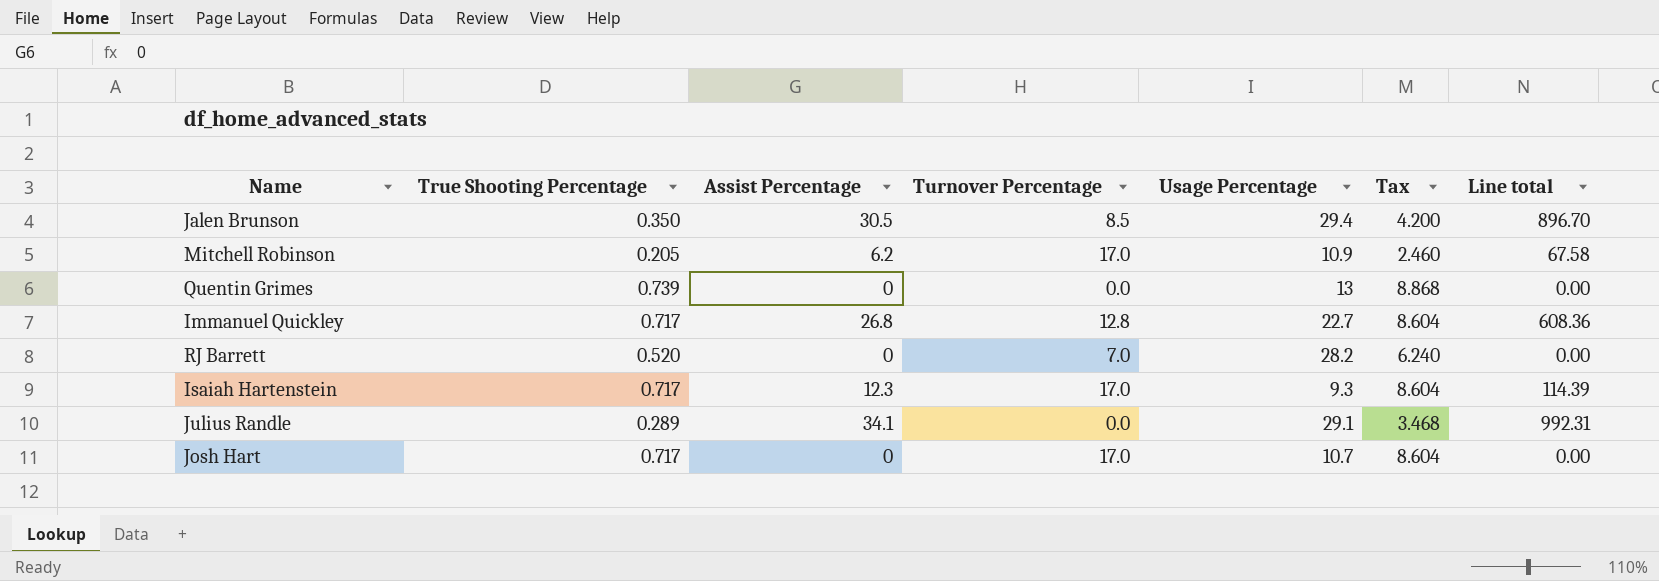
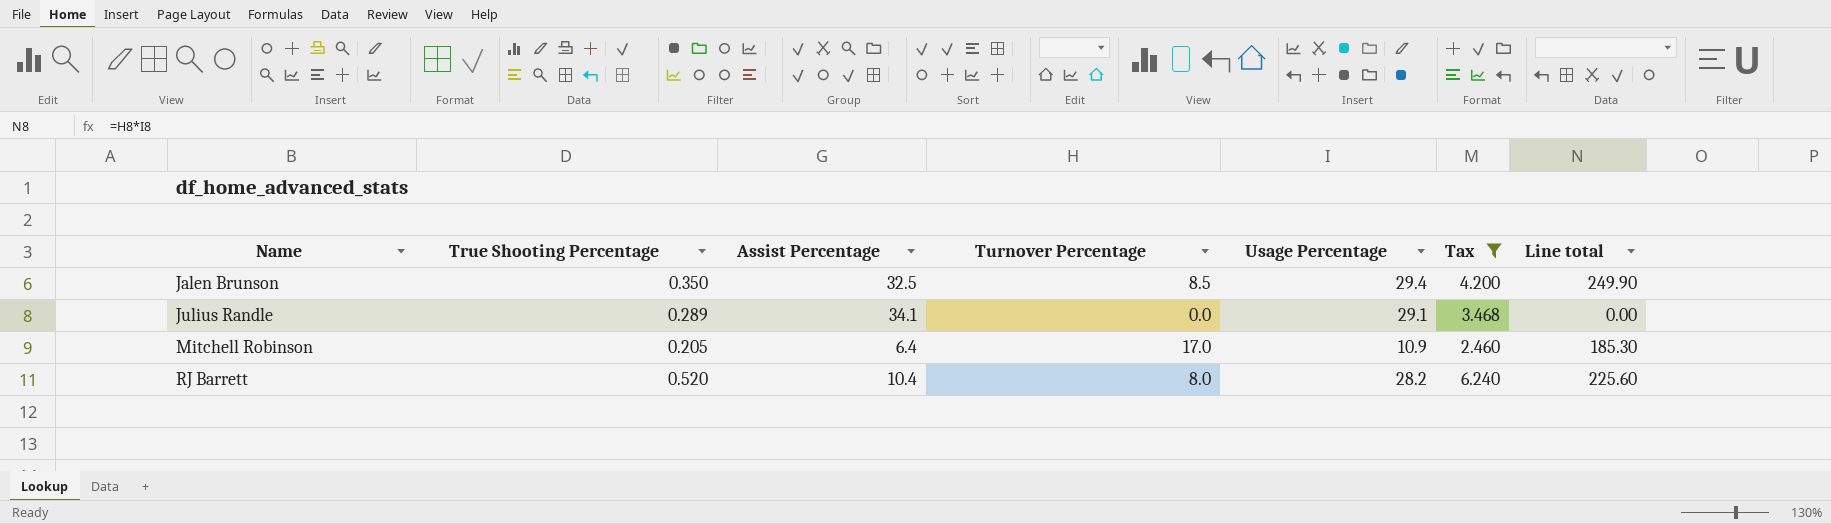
filter: none -> Tax <= 6.240
row order: none -> Name ascending
column Line total | formula: [Assist Percentage] * [Usage Percentage] -> [Turnover Percentage] * [Usage Percentage]
Jalen Brunson | Assist Percentage: 30.5 -> 32.5
Mitchell Robinson | Assist Percentage: 6.2 -> 6.4
RJ Barrett | Assist Percentage: 0 -> 10.4
RJ Barrett | Turnover Percentage: 7.0 -> 8.0

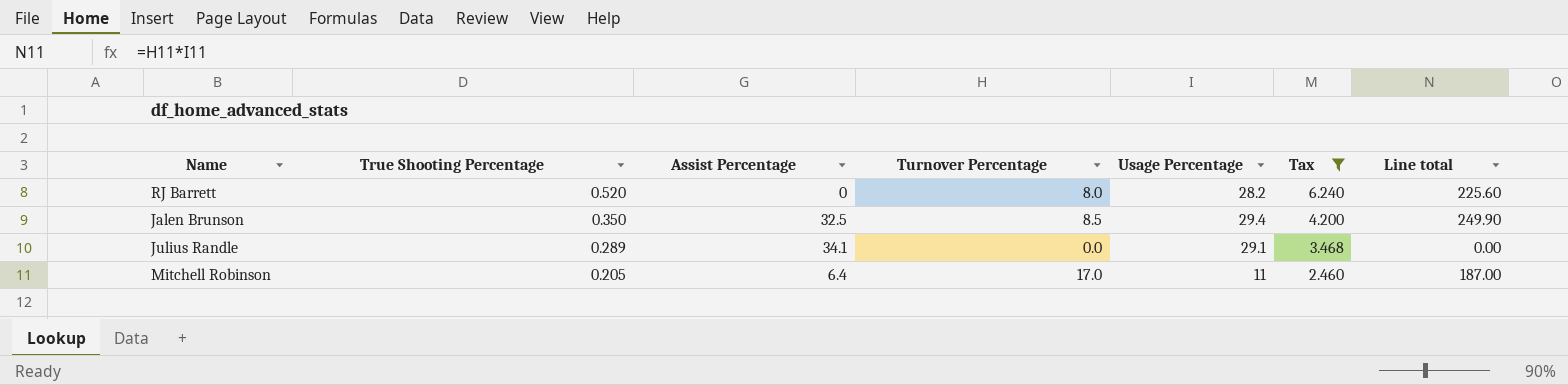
row order: Name ascending -> True Shooting Percentage descending
RJ Barrett | Assist Percentage: 10.4 -> 0
Mitchell Robinson | Usage Percentage: 10.9 -> 11
Mitchell Robinson | Line total: 185.30 -> 187.00

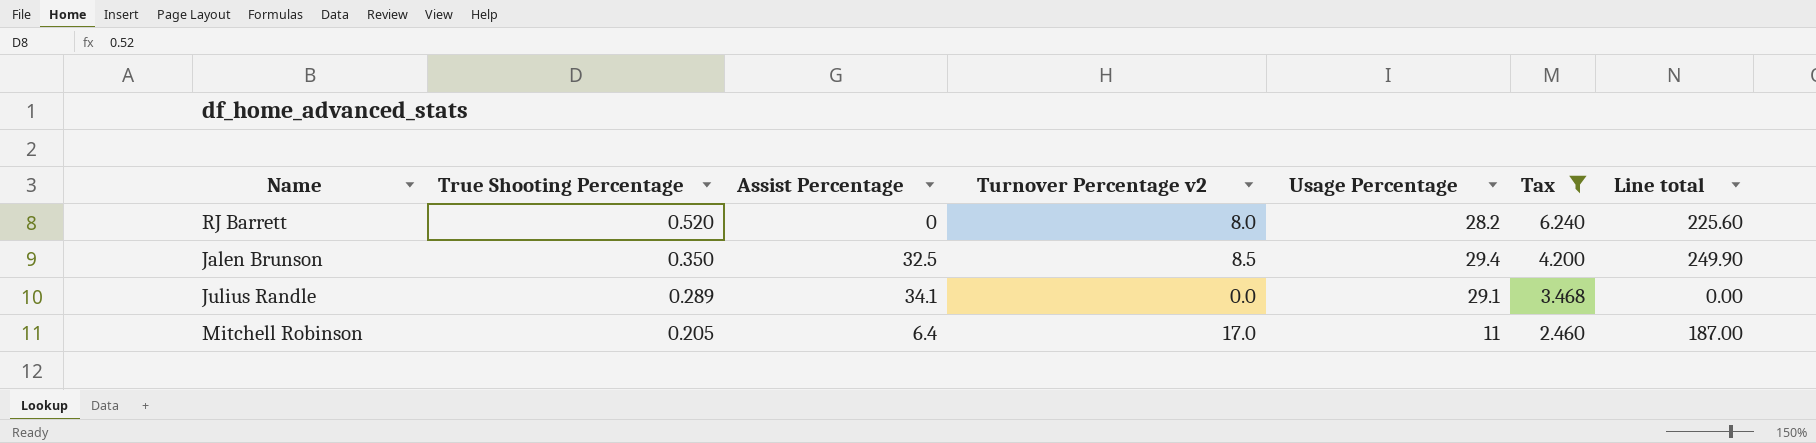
column name: Turnover Percentage -> Turnover Percentage v2

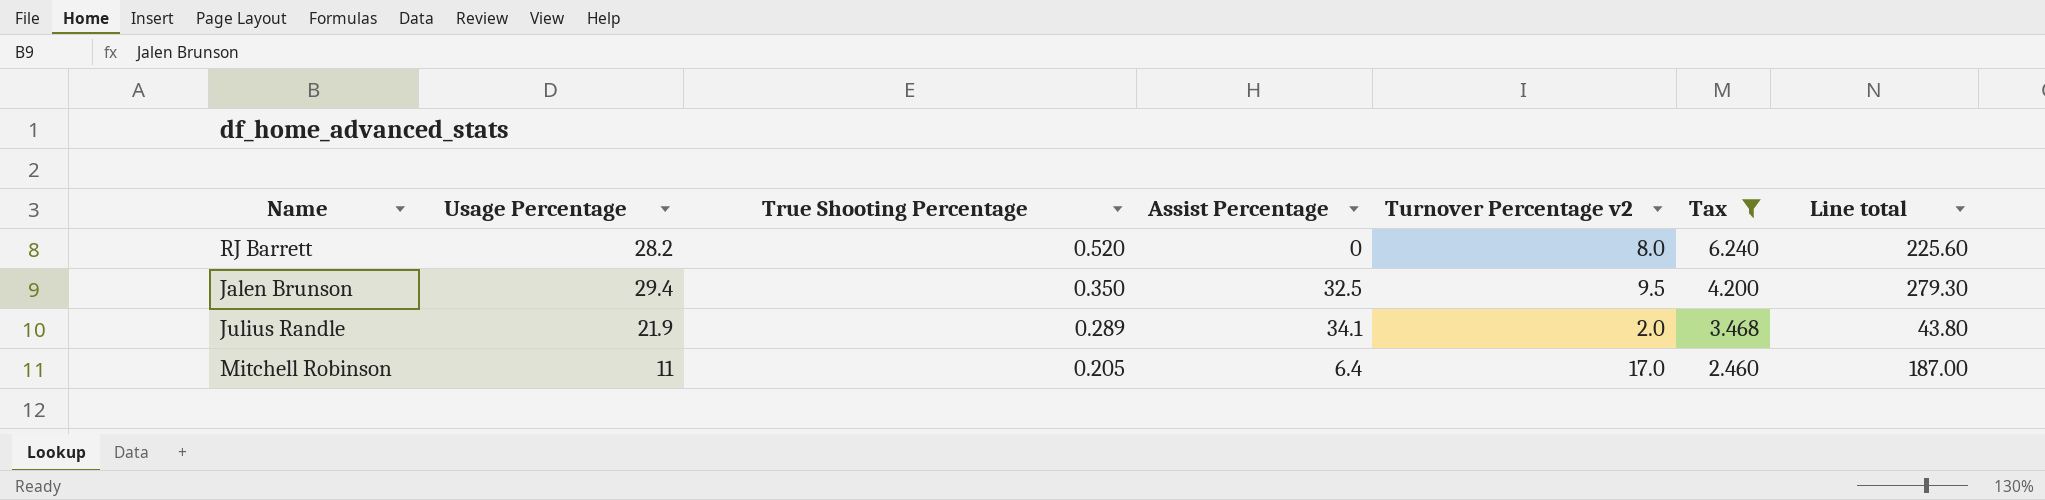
column Usage Percentage | position: 5 -> 2
Jalen Brunson | Turnover Percentage v2: 8.5 -> 9.5
Jalen Brunson | Line total: 249.90 -> 279.30
Julius Randle | Usage Percentage: 29.1 -> 21.9
Julius Randle | Turnover Percentage v2: 0.0 -> 2.0
Julius Randle | Line total: 0.00 -> 43.80

